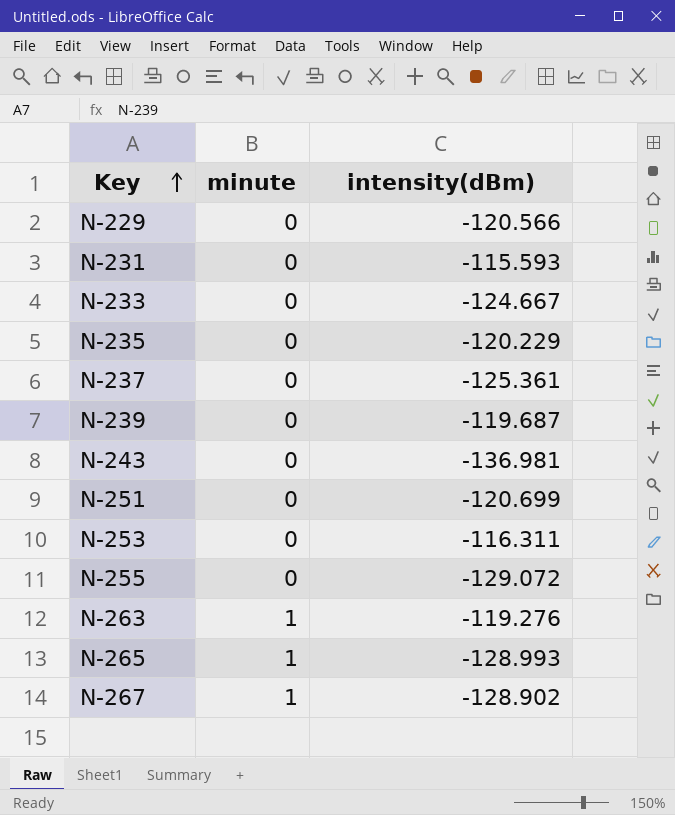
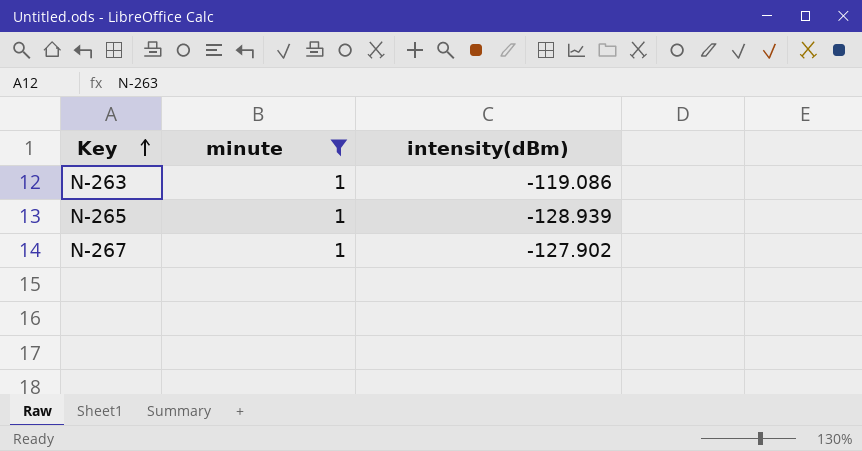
filter: none -> minute = 1
N-263 | intensity(dBm): -119.276 -> -119.086
N-265 | intensity(dBm): -128.993 -> -128.939
N-267 | intensity(dBm): -128.902 -> -127.902

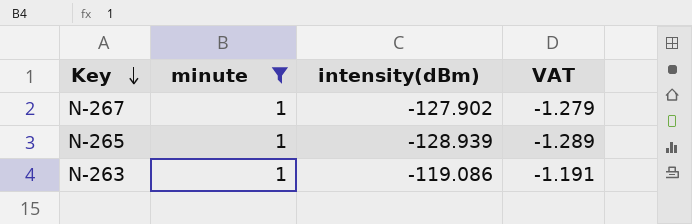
row order: Key ascending -> Key descending
column VAT | formula: none -> [intensity(dBm)] * 0.01

